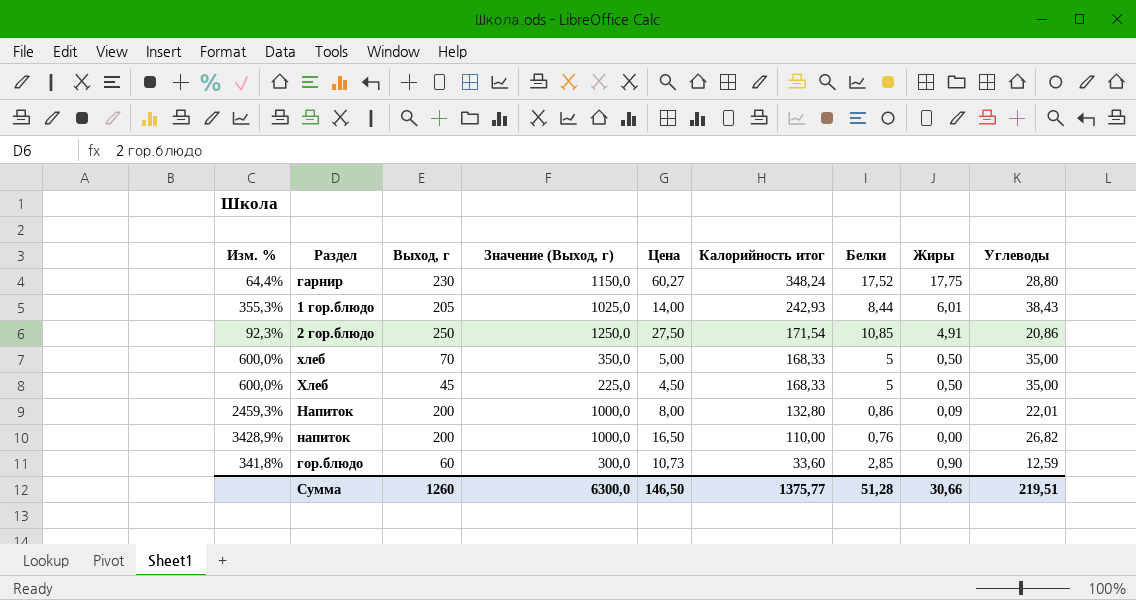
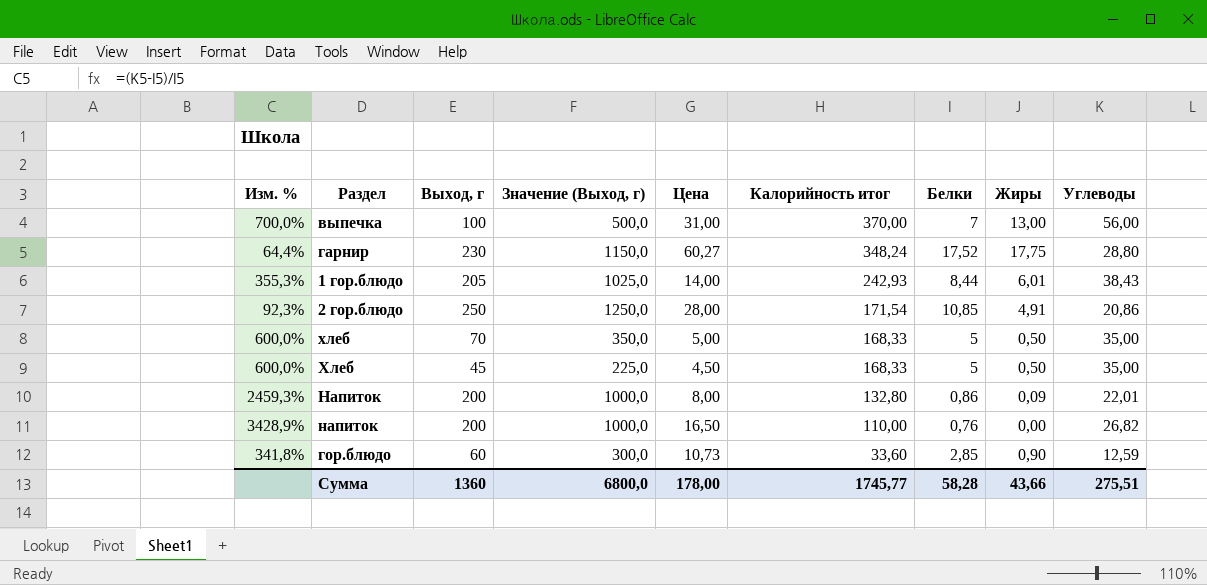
row выпечка: none -> 700,0% | 100 | 500,0 | 31,00 | 370,00 | 7 | 13,00 | 56,00
2 гор.блюдо | Цена: 27,50 -> 28,00
Сумма | Выход, г: 1260 -> 1360
Сумма | Значение (Выход, г): 6300,0 -> 6800,0
Сумма | Цена: 146,50 -> 178,00
Сумма | Калорийность итог: 1375,77 -> 1745,77
Сумма | Белки: 51,28 -> 58,28
Сумма | Жиры: 30,66 -> 43,66
Сумма | Углеводы: 219,51 -> 275,51

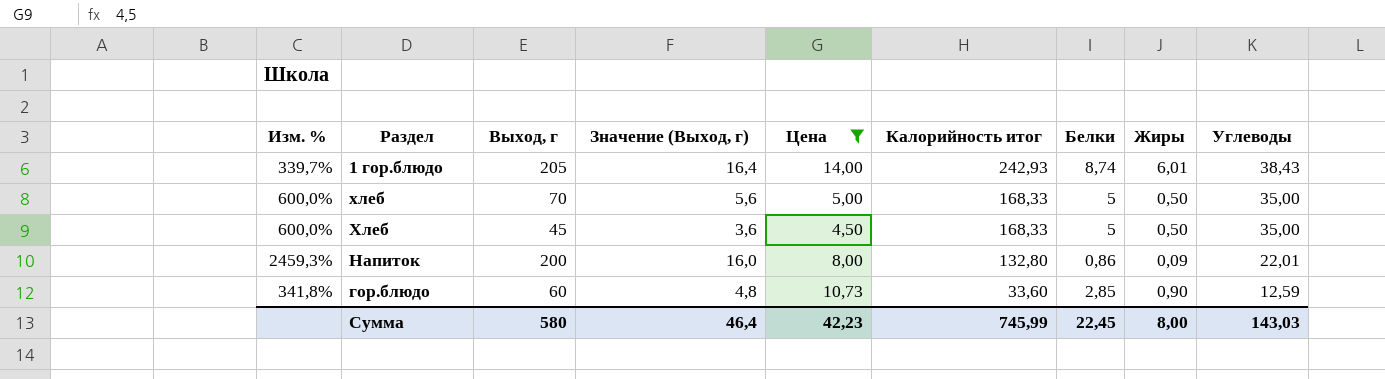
filter: none -> Цена <= 14,00
column Значение (Выход, г) | formula: [Выход, г] * 5 -> [Выход, г] * 0,08
1 гор.блюдо | Изм. %: 355,3% -> 339,7%
1 гор.блюдо | Белки: 8,44 -> 8,74
Сумма | Выход, г: 1360 -> 580
Сумма | Значение (Выход, г): 6800,0 -> 46,4
Сумма | Цена: 178,00 -> 42,23
Сумма | Калорийность итог: 1745,77 -> 745,99
Сумма | Белки: 58,28 -> 22,45
Сумма | Жиры: 43,66 -> 8,00
Сумма | Углеводы: 275,51 -> 143,03

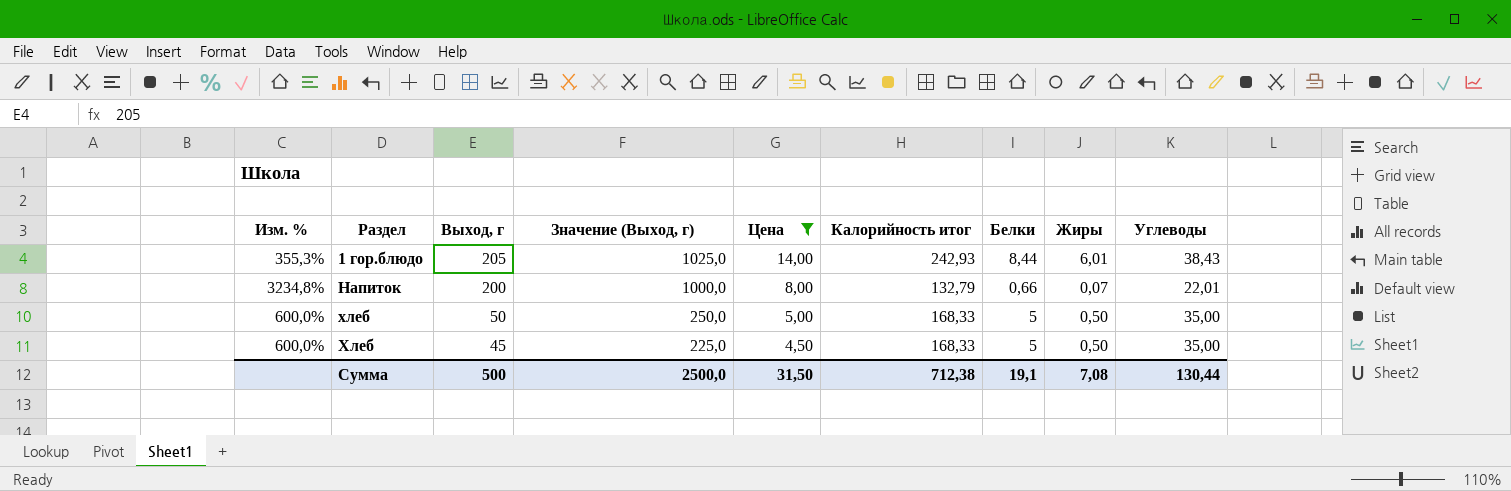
row order: Калорийность итог descending -> Раздел ascending
column Значение (Выход, г) | formula: [Выход, г] * 0,08 -> [Выход, г] * 5
row гор.блюдо: 341,8% | 60 | 4,8 | 10,73 | 33,60 | 2,85 | 0,90 | 12,59 -> none
1 гор.блюдо | Изм. %: 339,7% -> 355,3%
1 гор.блюдо | Белки: 8,74 -> 8,44
Напиток | Изм. %: 2459,3% -> 3234,8%
Напиток | Калорийность итог: 132,80 -> 132,79
Напиток | Белки: 0,86 -> 0,66
Напиток | Жиры: 0,09 -> 0,07
хлеб | Выход, г: 70 -> 50
Сумма | Выход, г: 580 -> 500
Сумма | Значение (Выход, г): 46,4 -> 2500,0
Сумма | Цена: 42,23 -> 31,50
Сумма | Калорийность итог: 745,99 -> 712,38
Сумма | Белки: 22,45 -> 19,1
Сумма | Жиры: 8,00 -> 7,08
Сумма | Углеводы: 143,03 -> 130,44

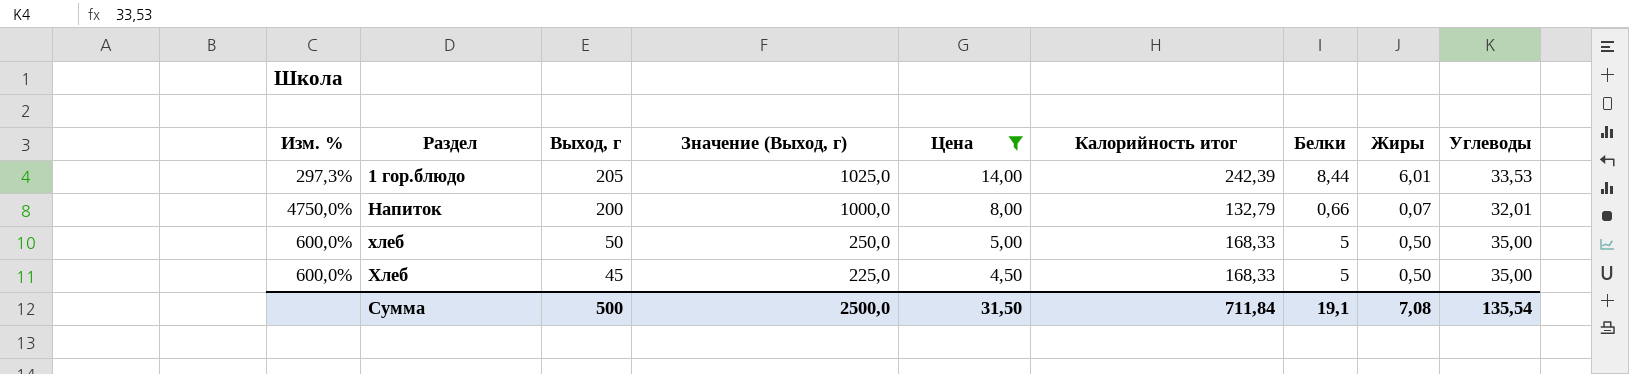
1 гор.блюдо | Изм. %: 355,3% -> 297,3%
1 гор.блюдо | Калорийность итог: 242,93 -> 242,39
1 гор.блюдо | Углеводы: 38,43 -> 33,53
Напиток | Изм. %: 3234,8% -> 4750,0%
Напиток | Углеводы: 22,01 -> 32,01
Сумма | Калорийность итог: 712,38 -> 711,84
Сумма | Углеводы: 130,44 -> 135,54

